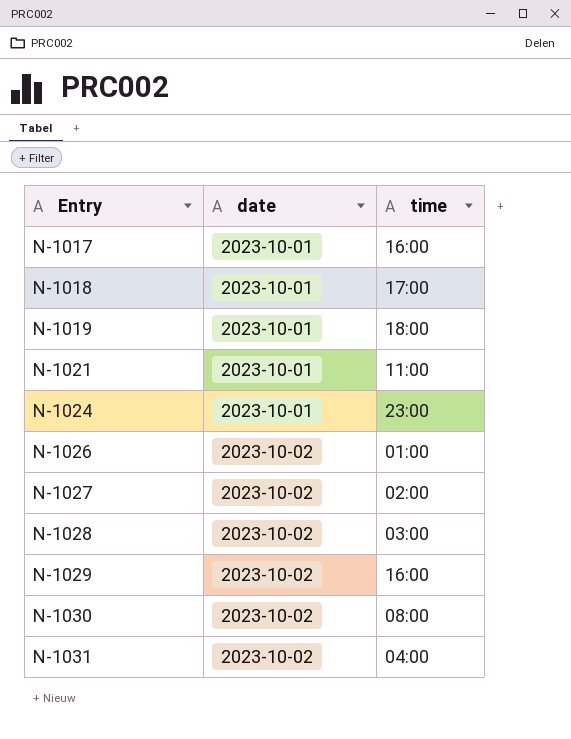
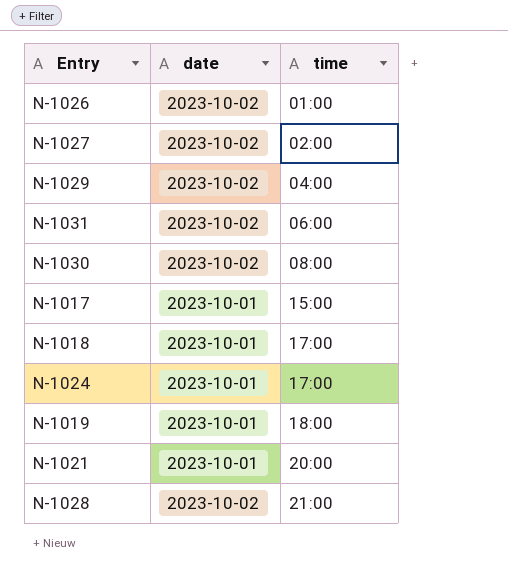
row order: Entry ascending -> time ascending
N-1029 | time: 16:00 -> 04:00
N-1031 | time: 04:00 -> 06:00
N-1017 | time: 16:00 -> 15:00
N-1024 | time: 23:00 -> 17:00
N-1021 | time: 11:00 -> 20:00
N-1028 | time: 03:00 -> 21:00

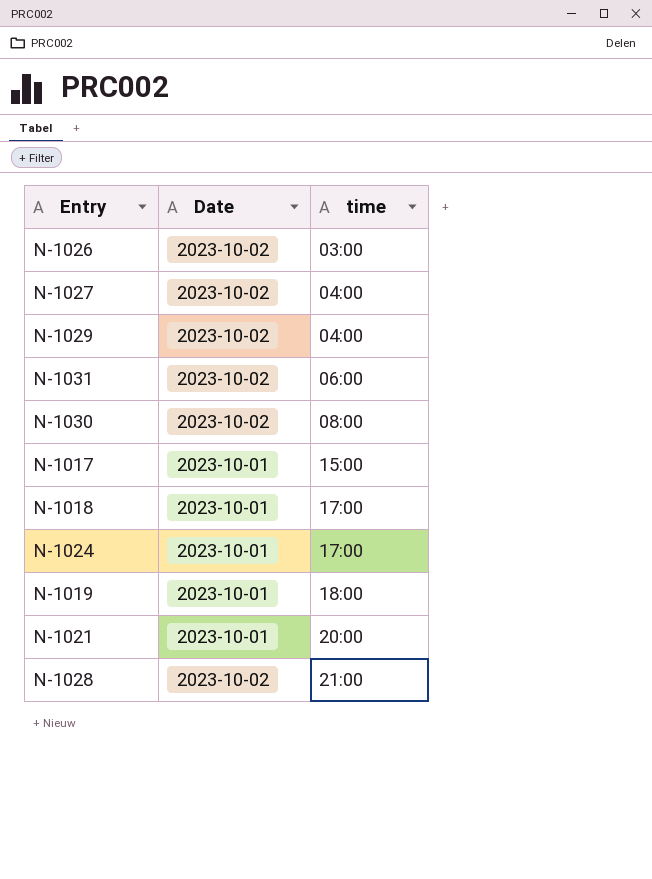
column name: date -> Date
N-1026 | time: 01:00 -> 03:00
N-1027 | time: 02:00 -> 04:00

